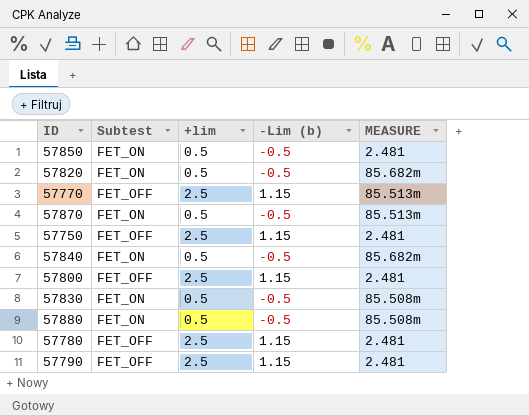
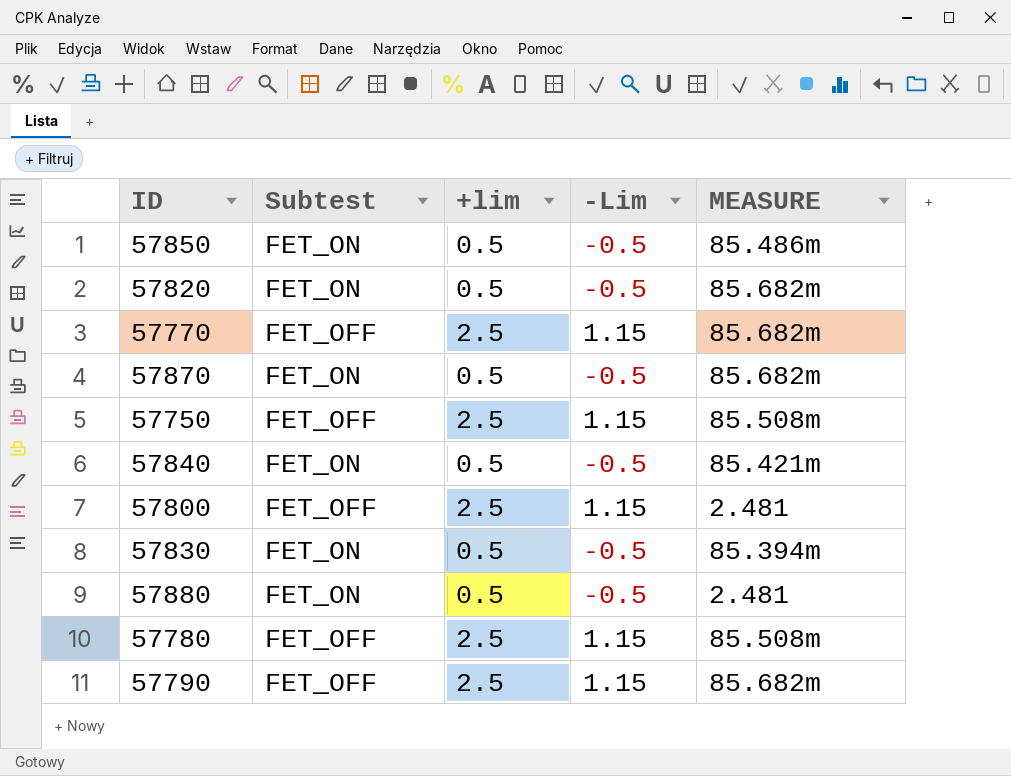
column name: -Lim (b) -> -Lim
57850 | MEASURE: 2.481 -> 85.486m
57770 | MEASURE: 85.513m -> 85.682m
57870 | MEASURE: 85.513m -> 85.682m
57750 | MEASURE: 2.481 -> 85.508m
57840 | MEASURE: 85.682m -> 85.421m
57830 | MEASURE: 85.508m -> 85.394m
57880 | MEASURE: 85.508m -> 2.481
57780 | MEASURE: 2.481 -> 85.508m
57790 | MEASURE: 2.481 -> 85.682m

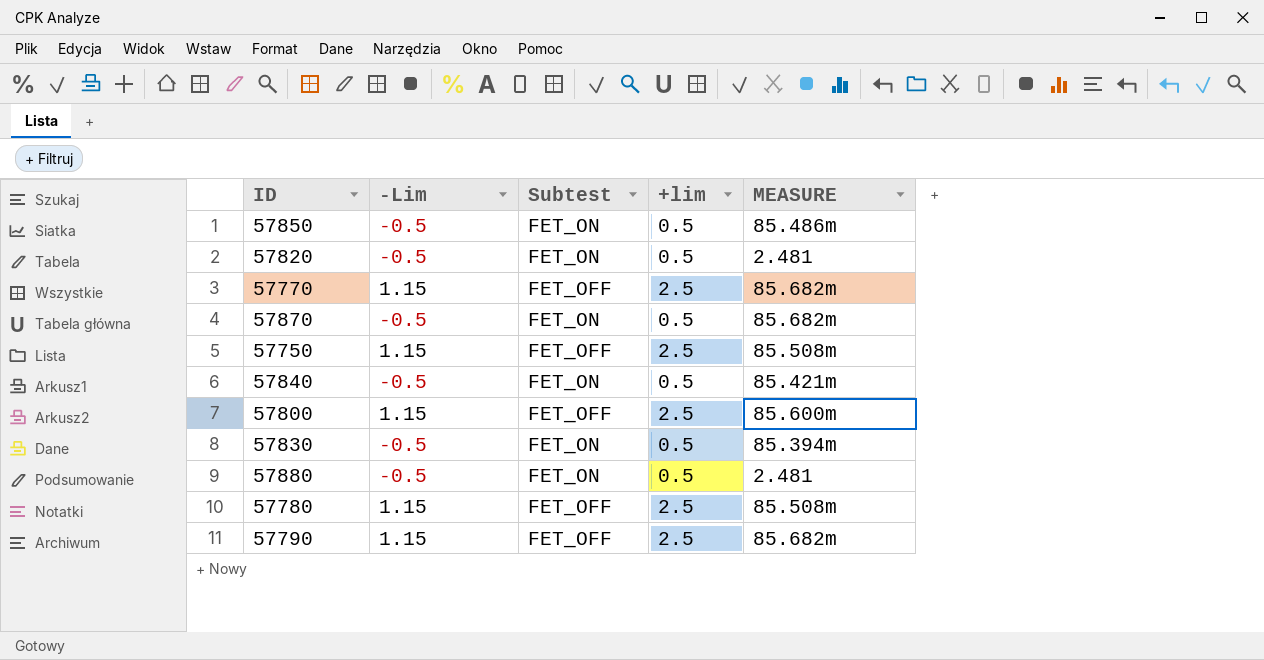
column -Lim | position: 4 -> 2
57820 | MEASURE: 85.682m -> 2.481
57800 | MEASURE: 2.481 -> 85.600m

